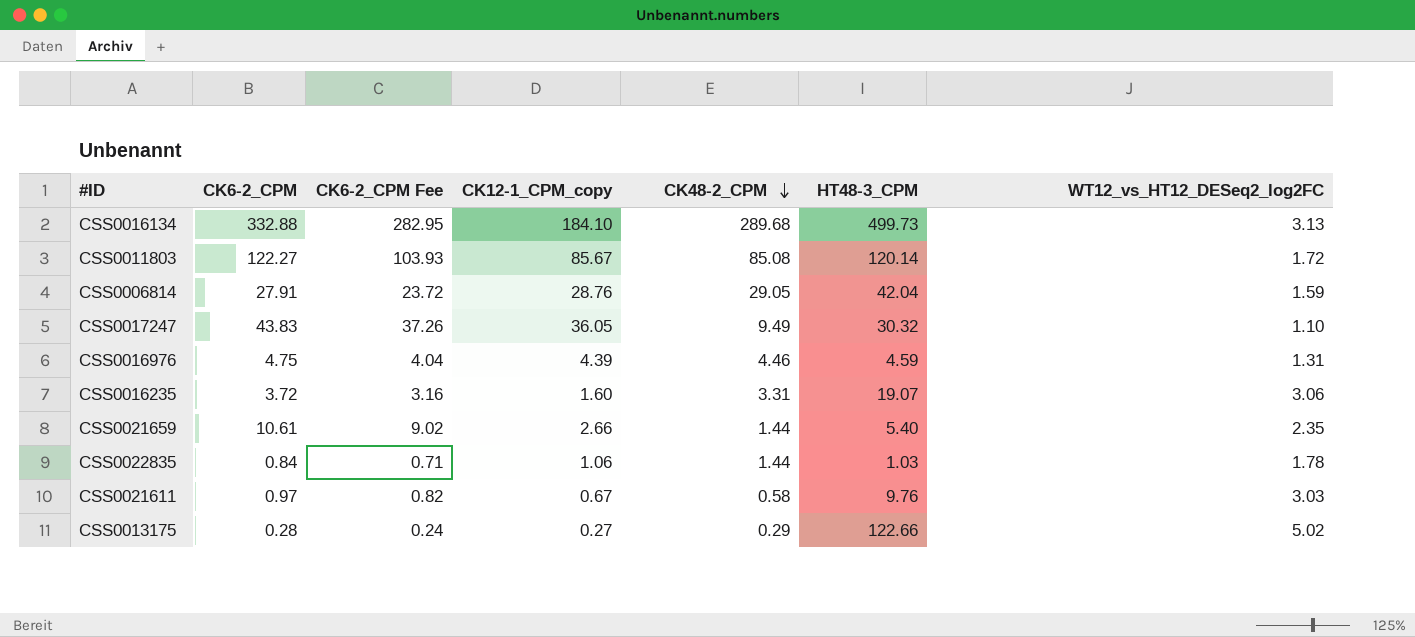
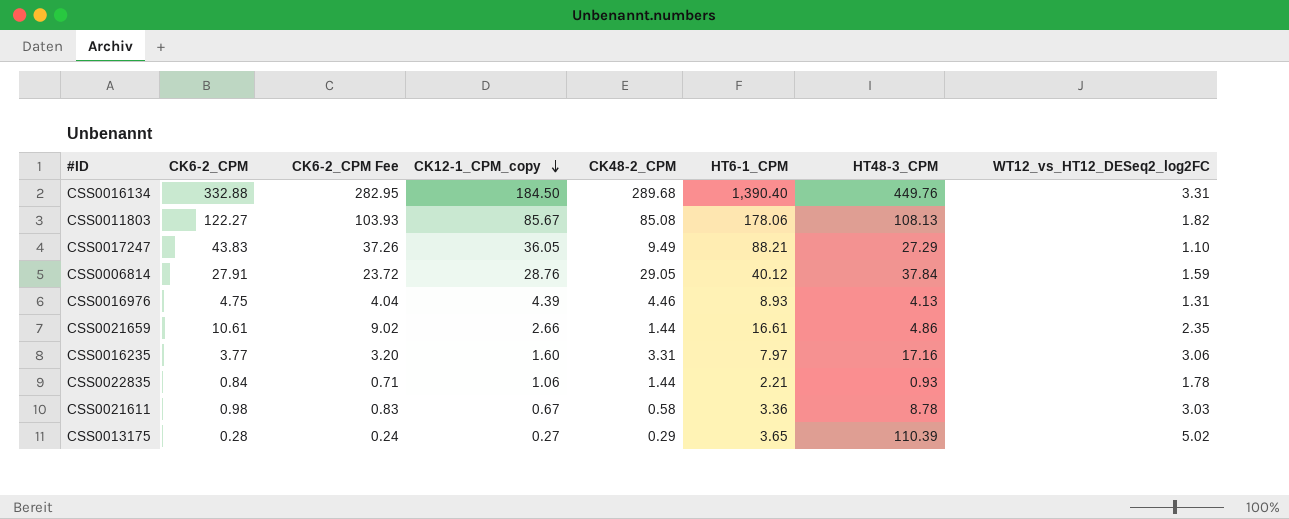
row order: CK48-2_CPM descending -> CK12-1_CPM_copy descending
column HT6-1_CPM | position: none -> 6
CSS0016134 | CK12-1_CPM_copy: 184.10 -> 184.50
CSS0016134 | HT48-3_CPM: 499.73 -> 449.76
CSS0016134 | WT12_vs_HT12_DESeq2_log2FC: 3.13 -> 3.31
CSS0011803 | HT48-3_CPM: 120.14 -> 108.13
CSS0011803 | WT12_vs_HT12_DESeq2_log2FC: 1.72 -> 1.82
CSS0017247 | HT48-3_CPM: 30.32 -> 27.29
CSS0006814 | HT48-3_CPM: 42.04 -> 37.84
CSS0016976 | HT48-3_CPM: 4.59 -> 4.13
CSS0021659 | HT48-3_CPM: 5.40 -> 4.86
CSS0016235 | CK6-2_CPM: 3.72 -> 3.77
CSS0016235 | CK6-2_CPM Fee: 3.16 -> 3.20
CSS0016235 | HT48-3_CPM: 19.07 -> 17.16
CSS0022835 | HT48-3_CPM: 1.03 -> 0.93
CSS0021611 | CK6-2_CPM: 0.97 -> 0.98
CSS0021611 | CK6-2_CPM Fee: 0.82 -> 0.83
CSS0021611 | HT48-3_CPM: 9.76 -> 8.78
CSS0013175 | HT48-3_CPM: 122.66 -> 110.39

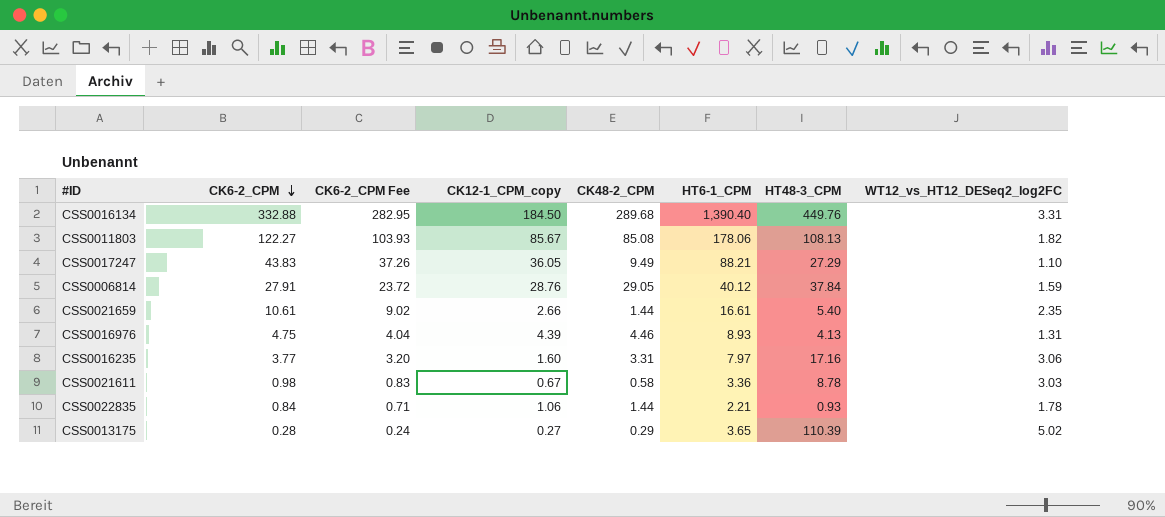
row order: CK12-1_CPM_copy descending -> CK6-2_CPM descending
CSS0021659 | HT48-3_CPM: 4.86 -> 5.40

